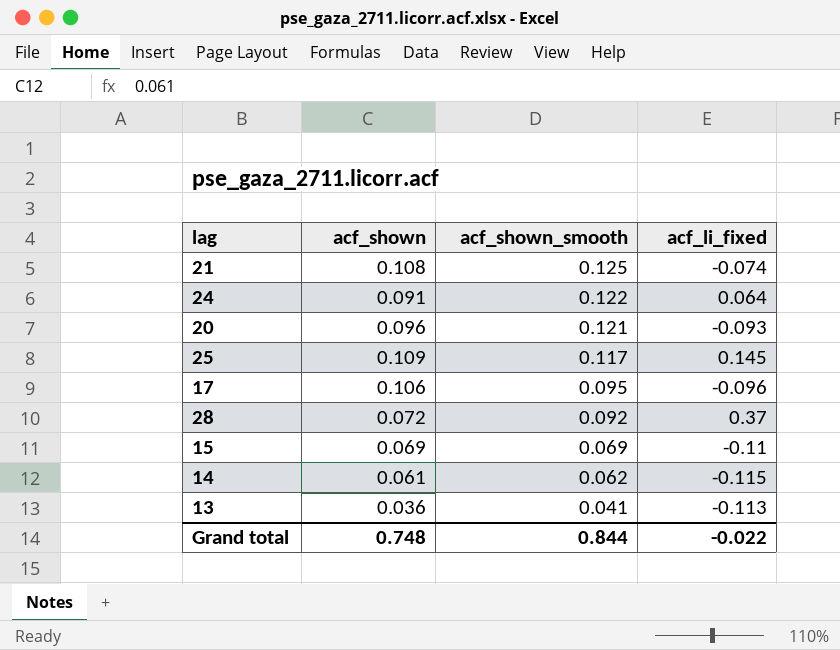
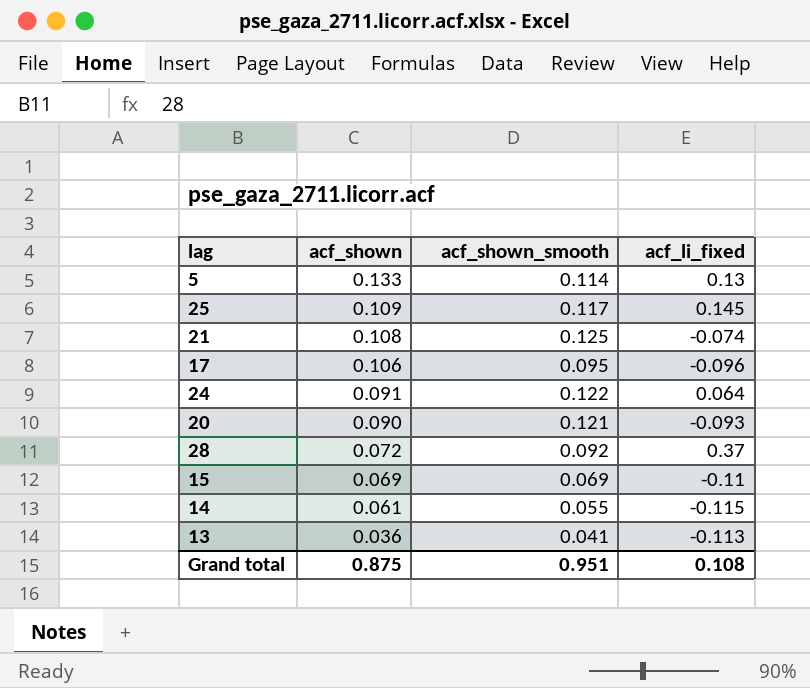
row order: acf_shown_smooth descending -> acf_shown descending
row 5: none -> 0.133 | 0.114 | 0.13
20 | acf_shown: 0.096 -> 0.090
14 | acf_shown_smooth: 0.062 -> 0.055
Grand total | acf_shown: 0.748 -> 0.875
Grand total | acf_shown_smooth: 0.844 -> 0.951
Grand total | acf_li_fixed: -0.022 -> 0.108

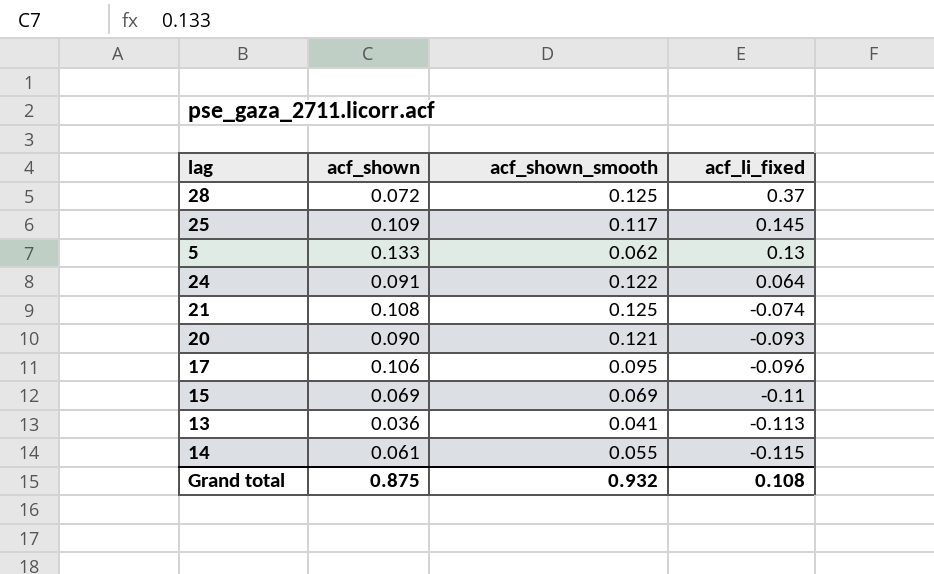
row order: acf_shown descending -> acf_li_fixed descending
28 | acf_shown_smooth: 0.092 -> 0.125
5 | acf_shown_smooth: 0.114 -> 0.062
Grand total | acf_shown_smooth: 0.951 -> 0.932

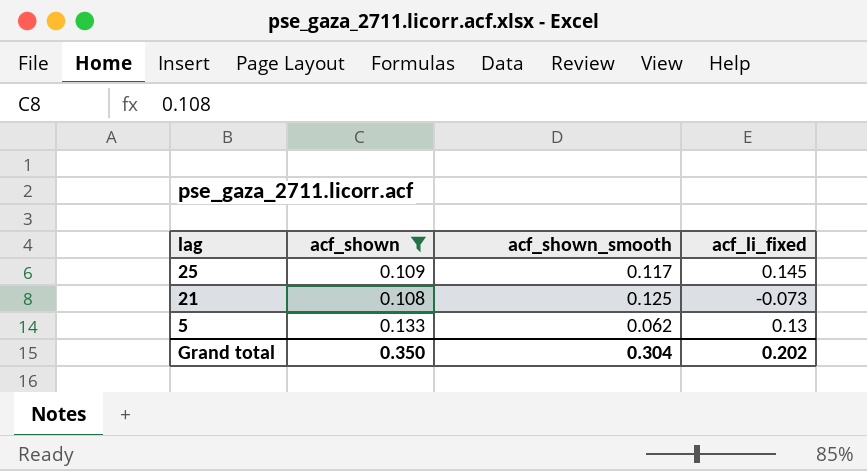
filter: none -> acf_shown >= 0.108
row order: acf_li_fixed descending -> lag descending
21 | acf_li_fixed: -0.074 -> -0.073
Grand total | acf_shown: 0.875 -> 0.350
Grand total | acf_shown_smooth: 0.932 -> 0.304
Grand total | acf_li_fixed: 0.108 -> 0.202

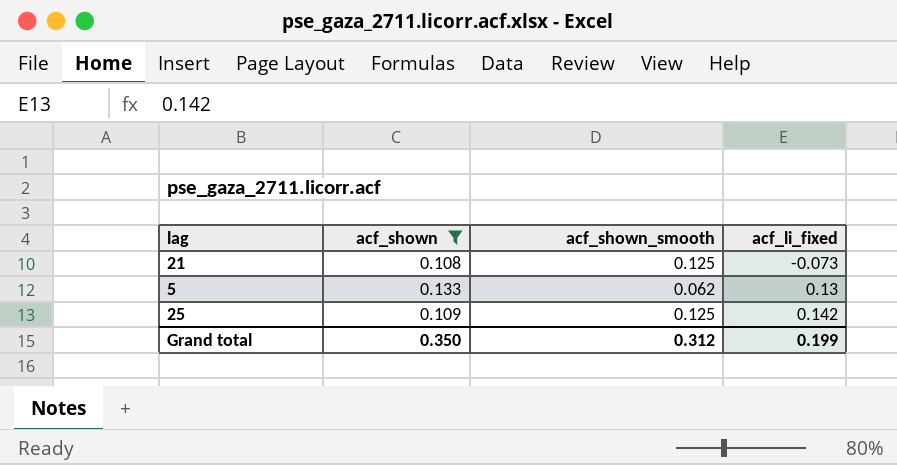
row order: lag descending -> acf_li_fixed ascending
25 | acf_shown_smooth: 0.117 -> 0.125
25 | acf_li_fixed: 0.145 -> 0.142
Grand total | acf_shown_smooth: 0.304 -> 0.312
Grand total | acf_li_fixed: 0.202 -> 0.199

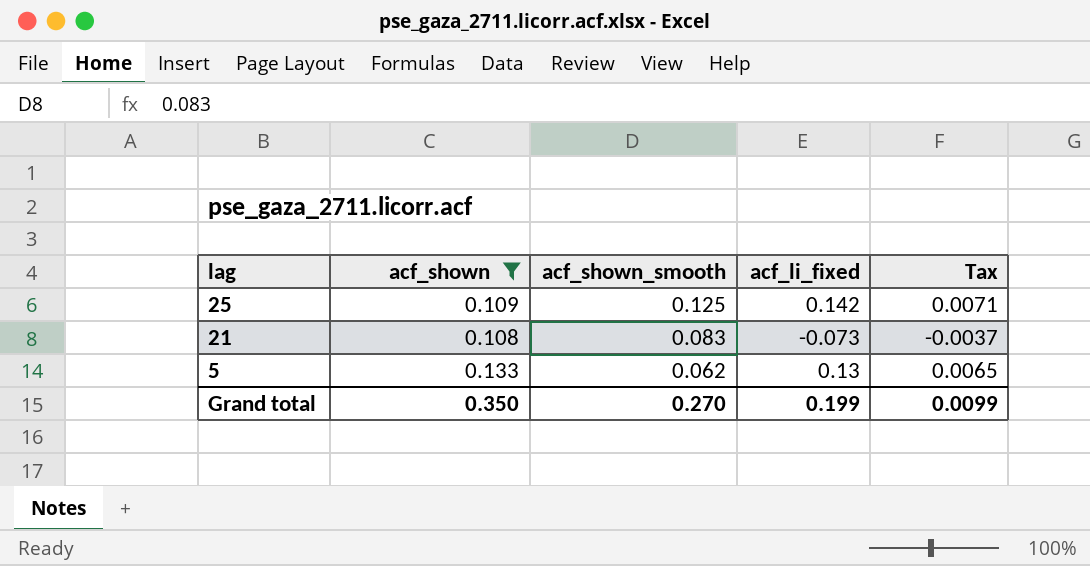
row order: acf_li_fixed ascending -> lag descending
column Tax | formula: none -> [acf_li_fixed] * 0.05
21 | acf_shown_smooth: 0.125 -> 0.083
Grand total | acf_shown_smooth: 0.312 -> 0.270

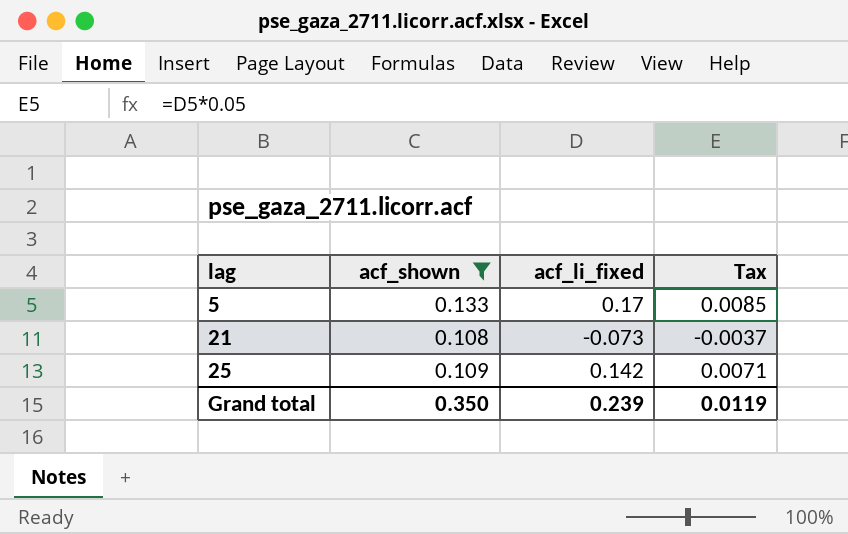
row order: lag descending -> lag ascending
column acf_shown_smooth | position: 3 -> none
5 | acf_li_fixed: 0.13 -> 0.17
5 | Tax: 0.0065 -> 0.0085
Grand total | acf_li_fixed: 0.199 -> 0.239
Grand total | Tax: 0.0099 -> 0.0119

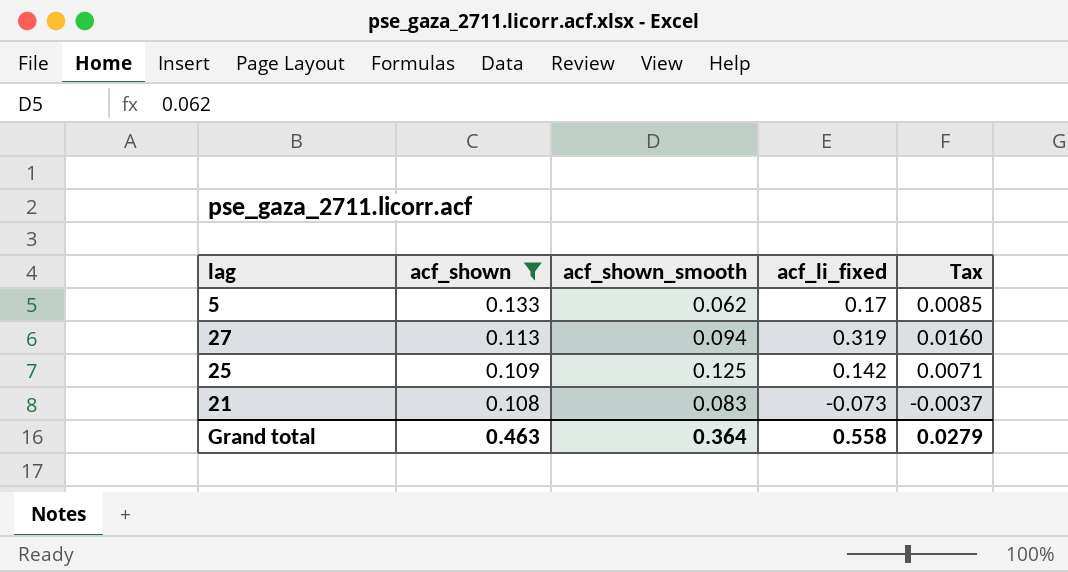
row order: lag ascending -> acf_shown descending
column acf_shown_smooth | position: none -> 3
row 27: none -> 0.113 | 0.094 | 0.319 | 0.0160
Grand total | acf_shown: 0.350 -> 0.463
Grand total | acf_li_fixed: 0.239 -> 0.558
Grand total | Tax: 0.0119 -> 0.0279

